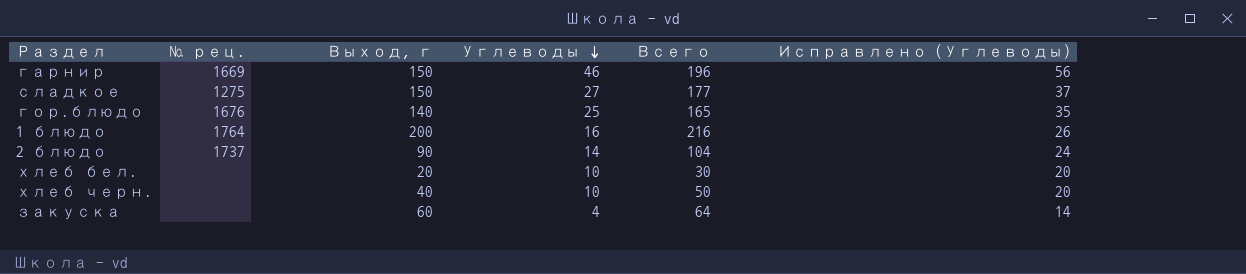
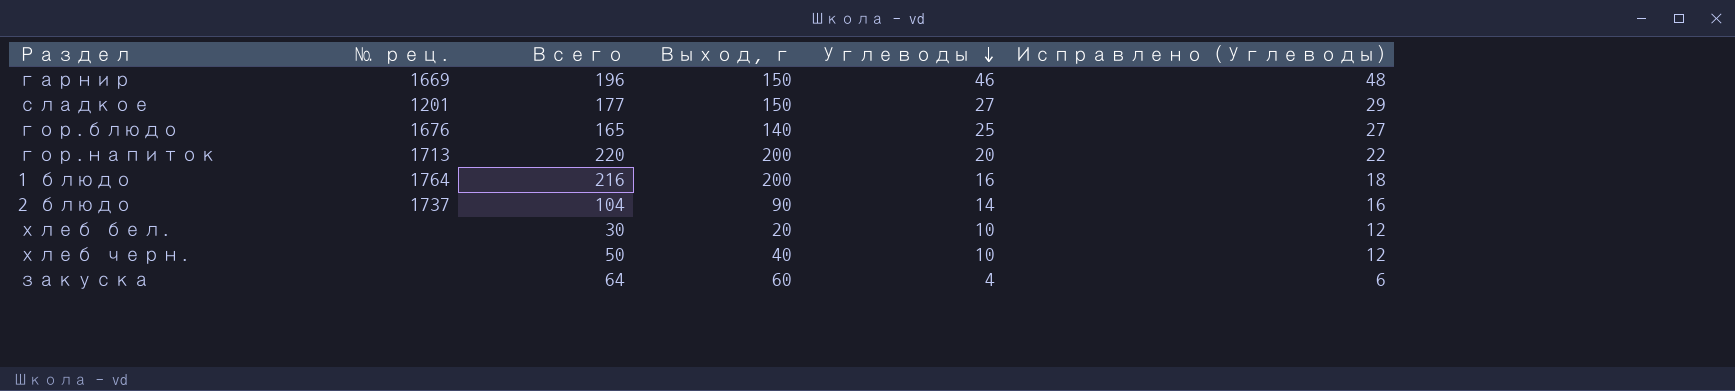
column Всего | position: 5 -> 3
column Исправлено (Углеводы) | formula: [Углеводы] + 10 -> [Углеводы] + 2
сладкое | № рец.: 1275 -> 1201
row гор.напиток: none -> 1713 | 220 | 200 | 20 | 22

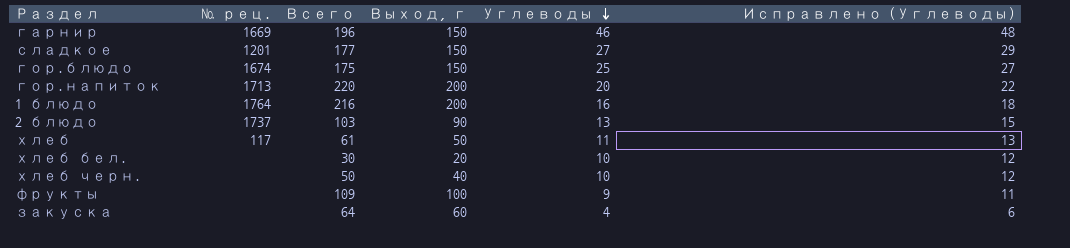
гор.блюдо | № рец.: 1676 -> 1674
гор.блюдо | Всего: 165 -> 175
гор.блюдо | Выход, г: 140 -> 150
2 блюдо | Всего: 104 -> 103
2 блюдо | Углеводы: 14 -> 13
2 блюдо | Исправлено (Углеводы): 16 -> 15
row хлеб: none -> 117 | 61 | 50 | 11 | 13
row фрукты: none -> none | 109 | 100 | 9 | 11

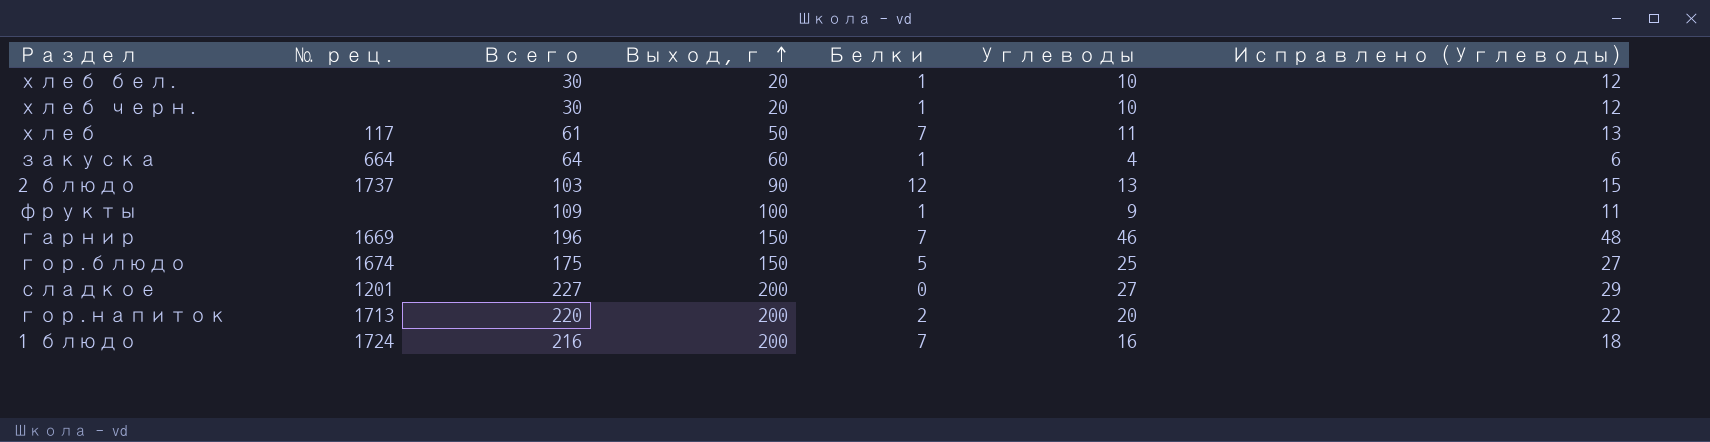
row order: Углеводы descending -> Выход, г ascending
column Белки | position: none -> 5
хлеб черн. | Всего: 50 -> 30
хлеб черн. | Выход, г: 40 -> 20
закуска | № рец.: none -> 664
сладкое | Всего: 177 -> 227
сладкое | Выход, г: 150 -> 200
1 блюдо | № рец.: 1764 -> 1724

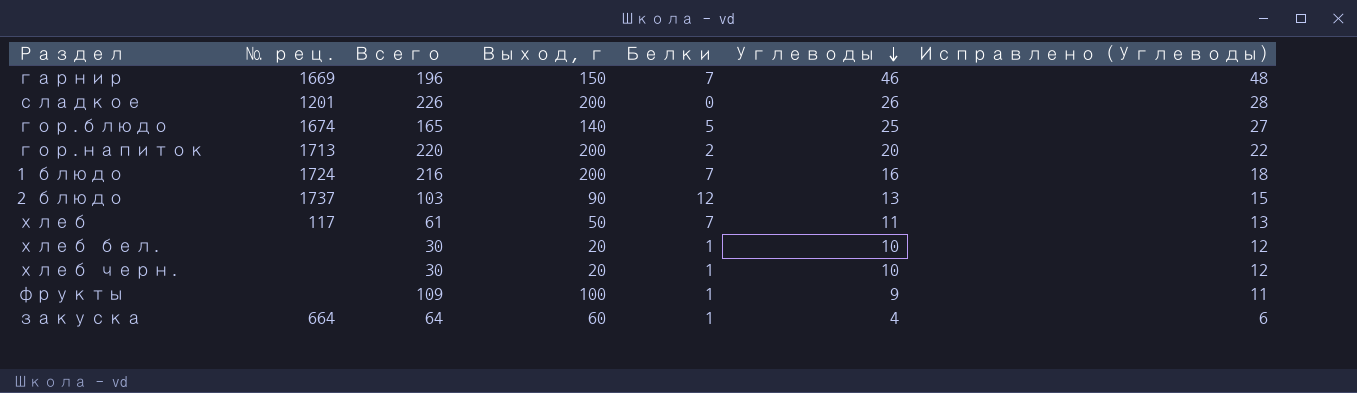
row order: Выход, г ascending -> Углеводы descending
сладкое | Всего: 227 -> 226
сладкое | Углеводы: 27 -> 26
сладкое | Исправлено (Углеводы): 29 -> 28
гор.блюдо | Всего: 175 -> 165
гор.блюдо | Выход, г: 150 -> 140

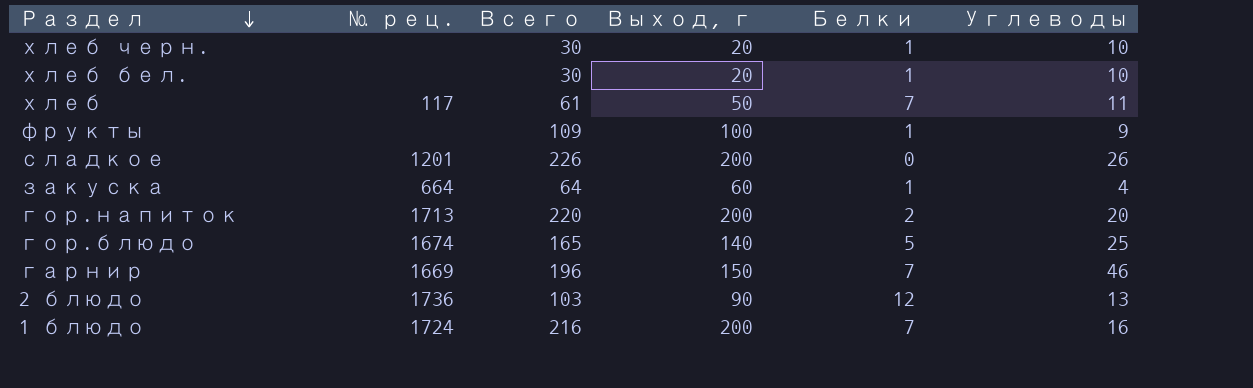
row order: Углеводы descending -> Раздел descending
column Исправлено (Углеводы) | formula: [Углеводы] + 2 -> none
2 блюдо | № рец.: 1737 -> 1736

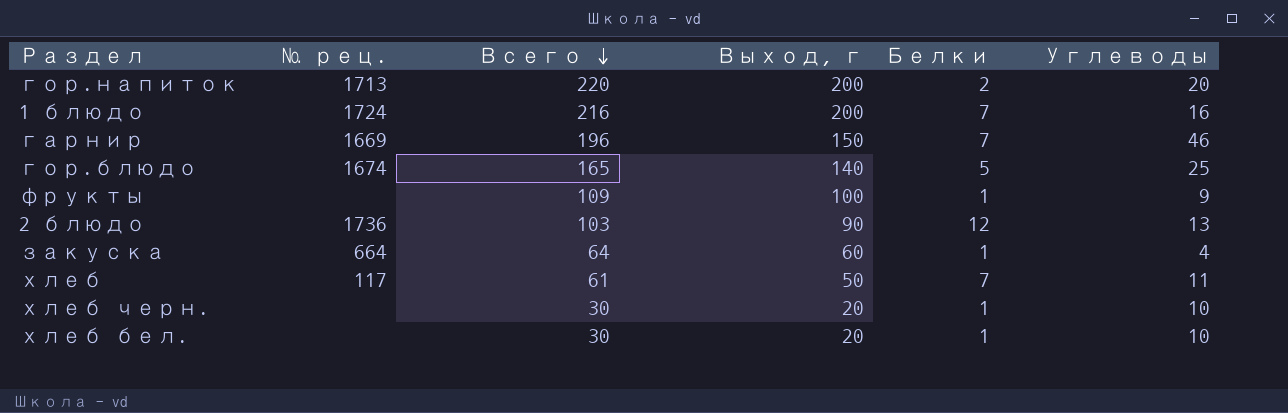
row order: Раздел descending -> Всего descending
row сладкое: 1201 | 226 | 200 | 0 | 26 -> none

